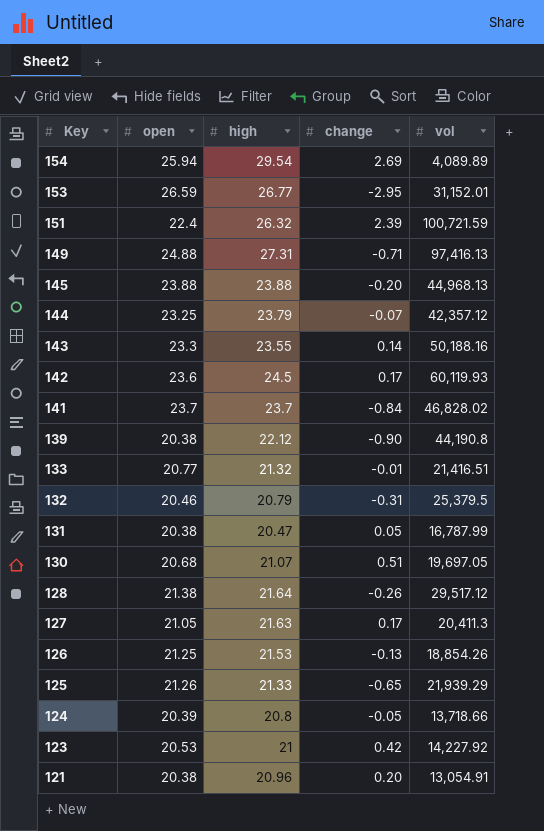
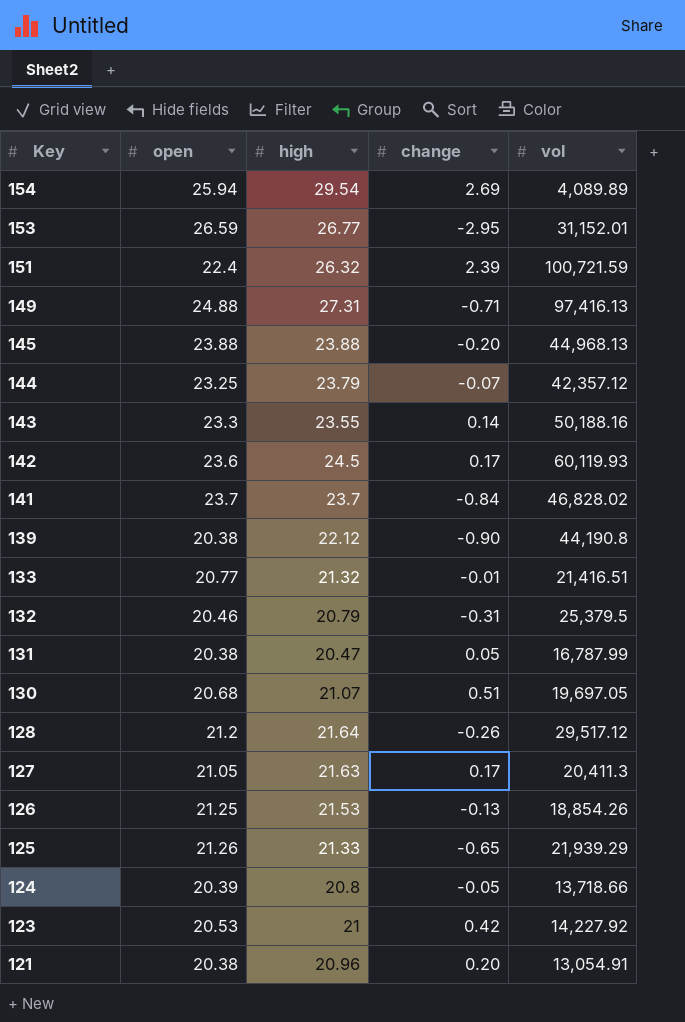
128 | open: 21.38 -> 21.2

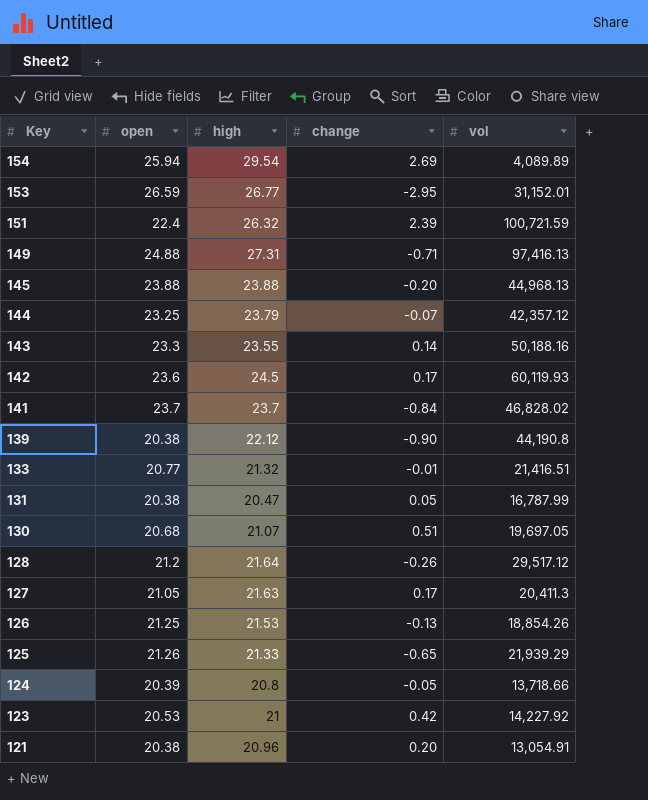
row 132: 20.46 | 20.79 | -0.31 | 25,379.5 -> none

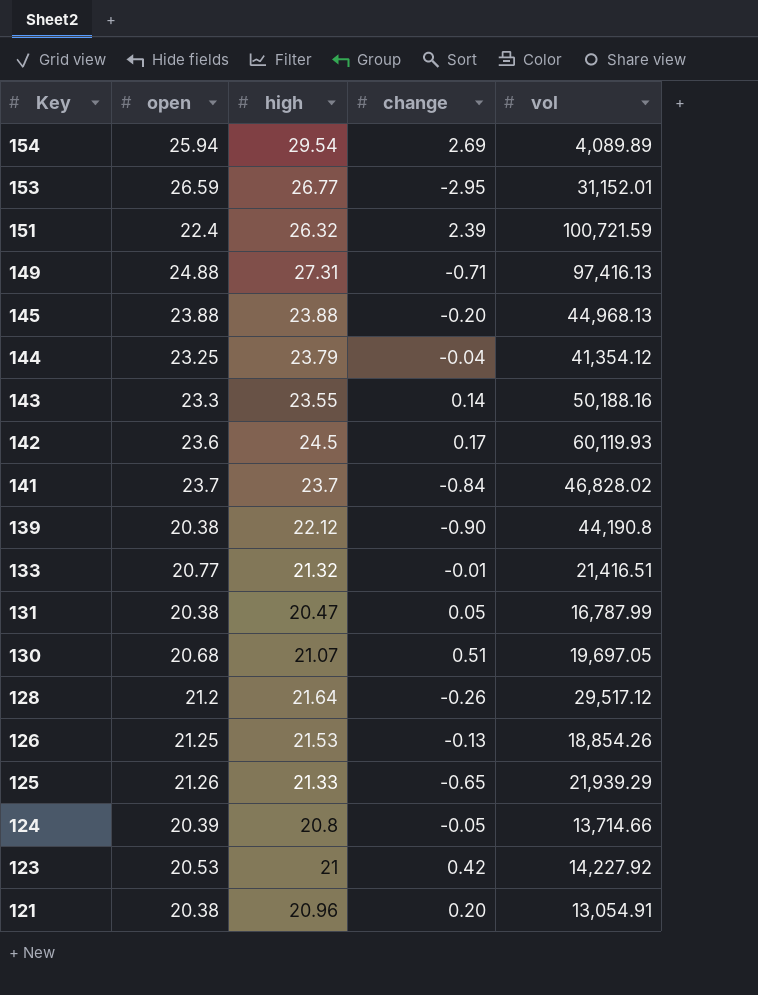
row 127: 21.05 | 21.63 | 0.17 | 20,411.3 -> none
144 | change: -0.07 -> -0.04
144 | vol: 42,357.12 -> 41,354.12
124 | vol: 13,718.66 -> 13,714.66

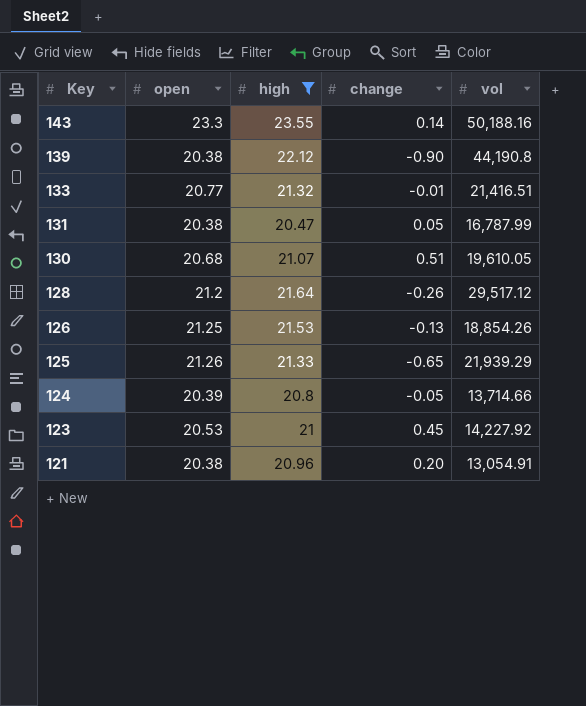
filter: none -> high <= 23.55
130 | vol: 19,697.05 -> 19,610.05
123 | change: 0.42 -> 0.45

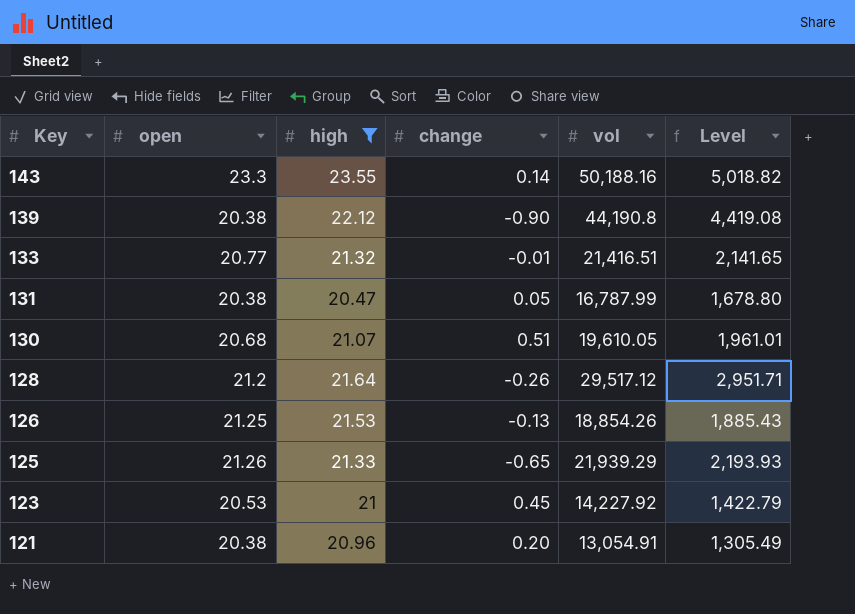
column Level | formula: none -> [vol] * 0.1
row 124: 20.39 | 20.8 | -0.05 | 13,714.66 -> none

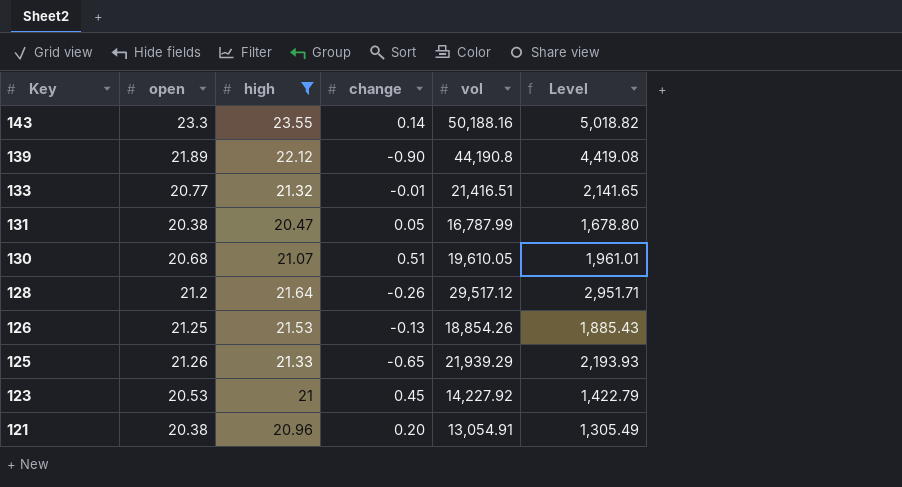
139 | open: 20.38 -> 21.89

